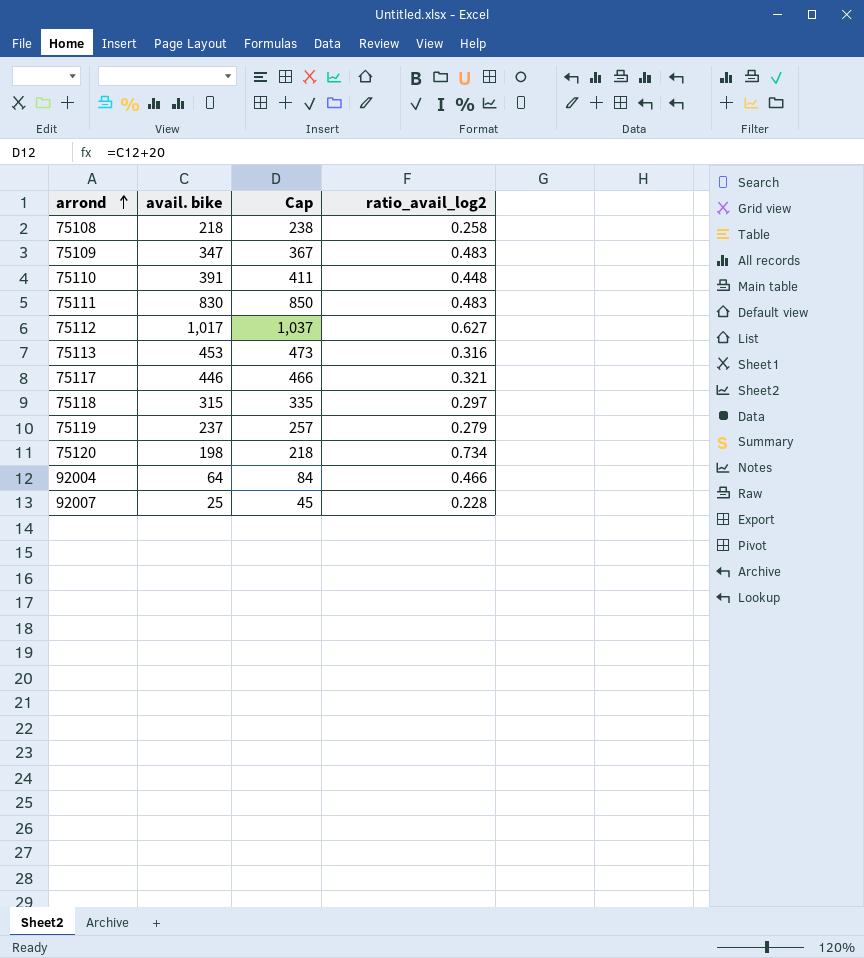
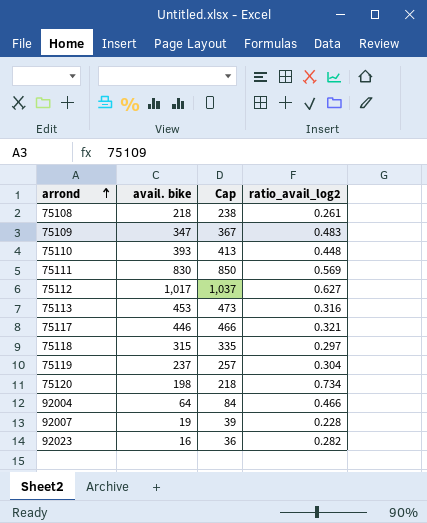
75108 | ratio_avail_log2: 0.258 -> 0.261
75110 | avail. bike: 391 -> 393
75110 | Cap: 411 -> 413
75111 | ratio_avail_log2: 0.483 -> 0.569
75119 | ratio_avail_log2: 0.279 -> 0.304
92007 | avail. bike: 25 -> 19
92007 | Cap: 45 -> 39
row 92023: none -> 16 | 36 | 0.282

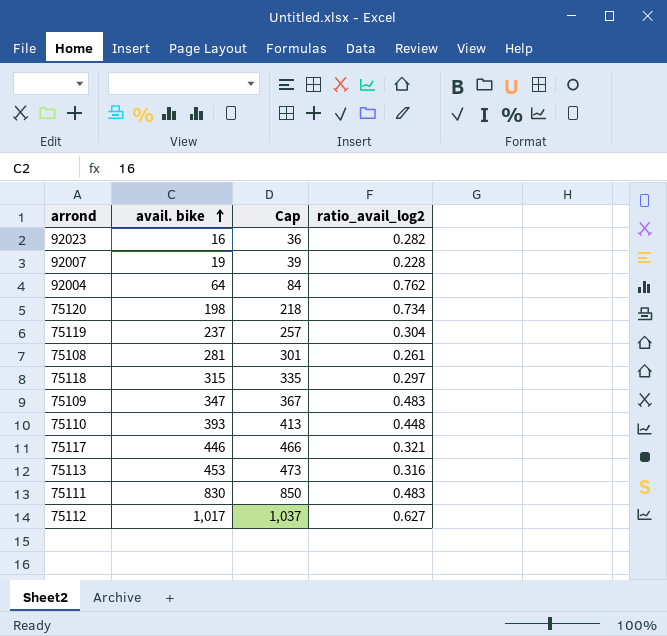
row order: arrond ascending -> avail. bike ascending
92004 | ratio_avail_log2: 0.466 -> 0.762
75108 | avail. bike: 218 -> 281
75108 | Cap: 238 -> 301
75111 | ratio_avail_log2: 0.569 -> 0.483

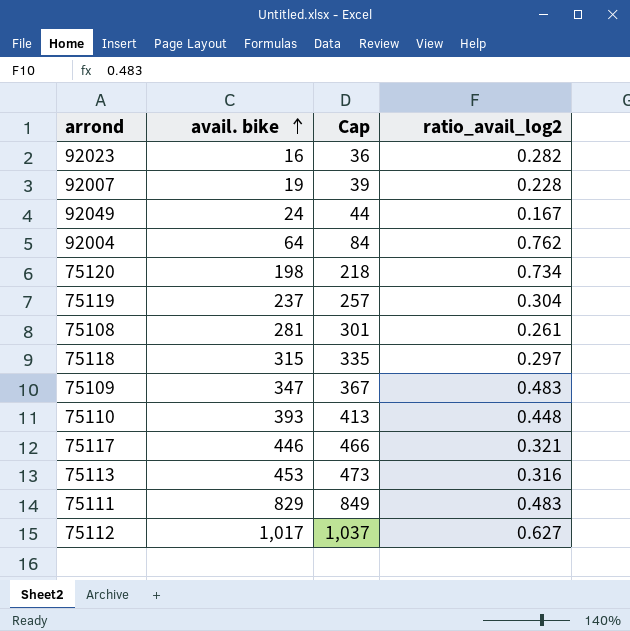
row 92049: none -> 24 | 44 | 0.167
75111 | avail. bike: 830 -> 829
75111 | Cap: 850 -> 849

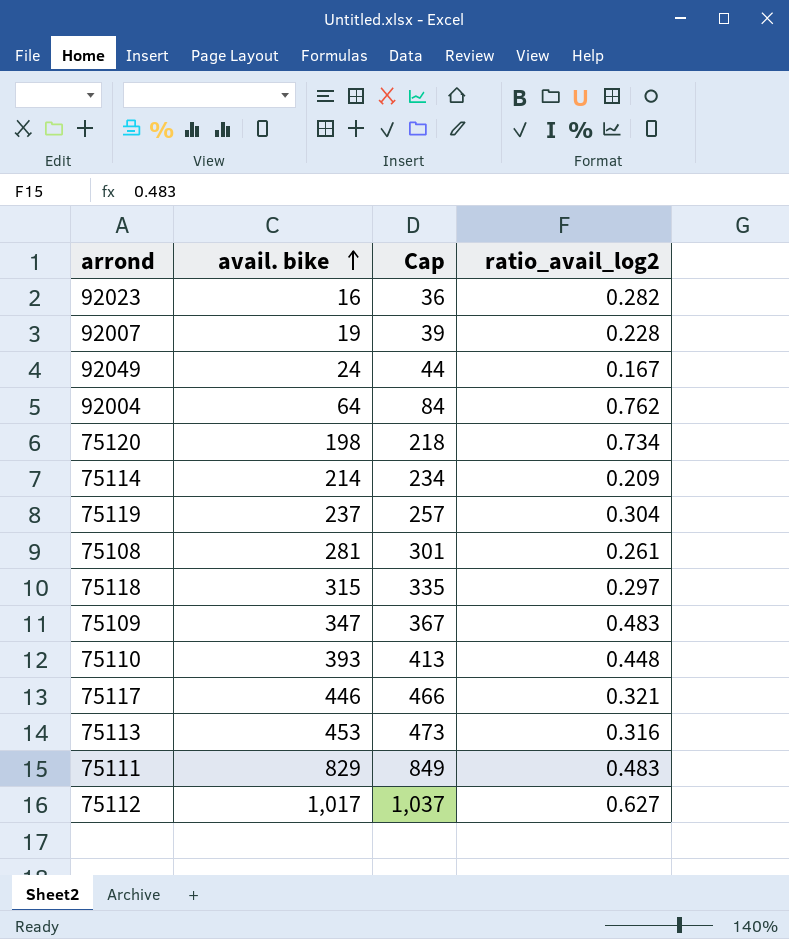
row 75114: none -> 214 | 234 | 0.209

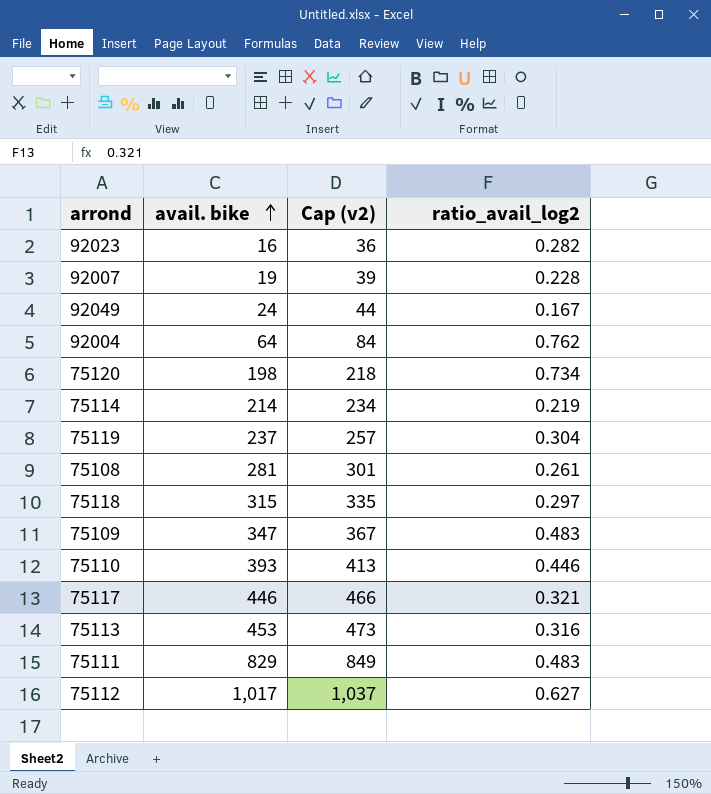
column name: Cap -> Cap (v2)
75114 | ratio_avail_log2: 0.209 -> 0.219
75110 | ratio_avail_log2: 0.448 -> 0.446

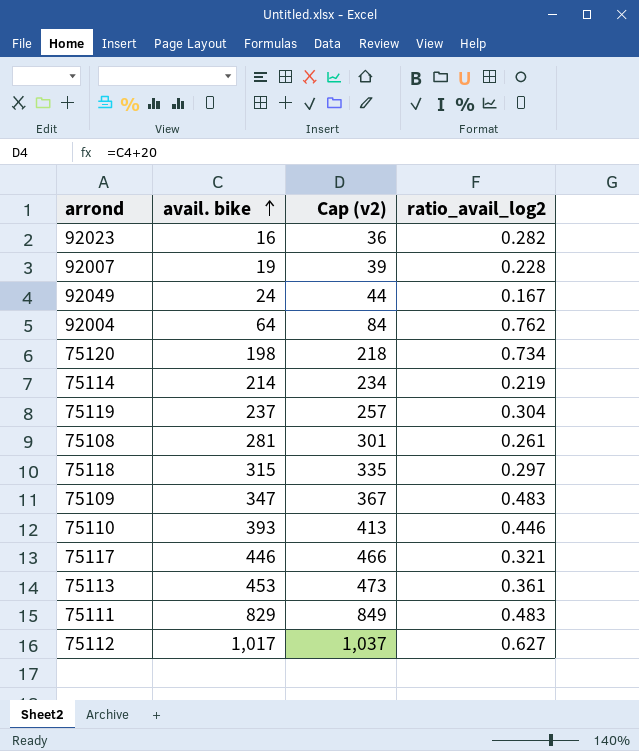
75113 | ratio_avail_log2: 0.316 -> 0.361

